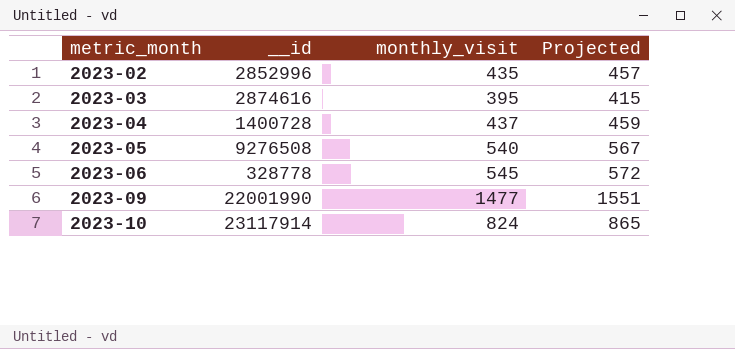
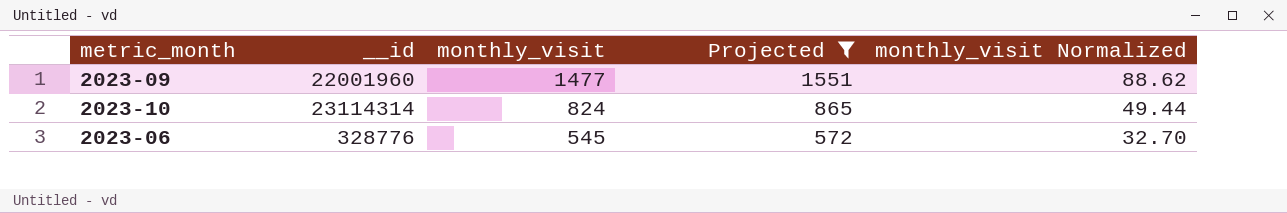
filter: none -> Projected >= 572
row order: metric_month ascending -> monthly_visit descending
column monthly_visit Normalized | formula: none -> [monthly_visit] * 0.06
2023-09 | __id: 22001990 -> 22001960
2023-10 | __id: 23117914 -> 23114314
2023-06 | __id: 328778 -> 328776

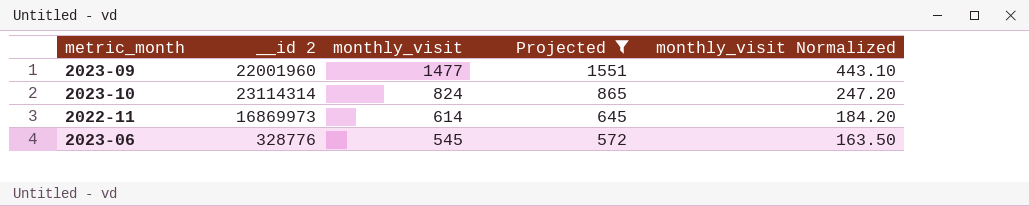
column name: __id -> __id 2
column monthly_visit Normalized | formula: [monthly_visit] * 0.06 -> [monthly_visit] * 0.3
row 2022-11: none -> 16869973 | 614 | 645 | 184.20

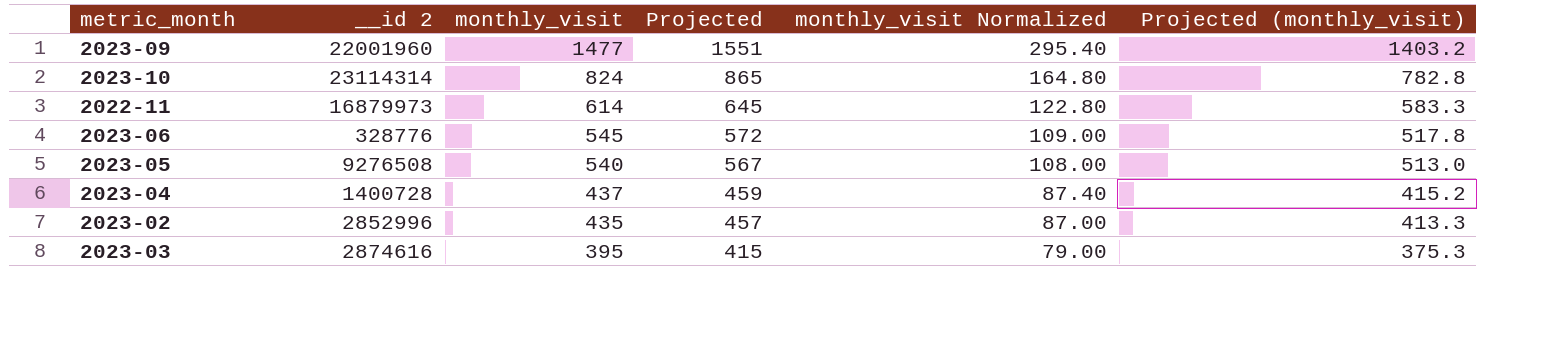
filter: Projected >= 572 -> none
column monthly_visit Normalized | formula: [monthly_visit] * 0.3 -> [monthly_visit] * 0.2
column Projected (monthly_visit) | formula: none -> [monthly_visit] * 0.95
2022-11 | __id 2: 16869973 -> 16879973

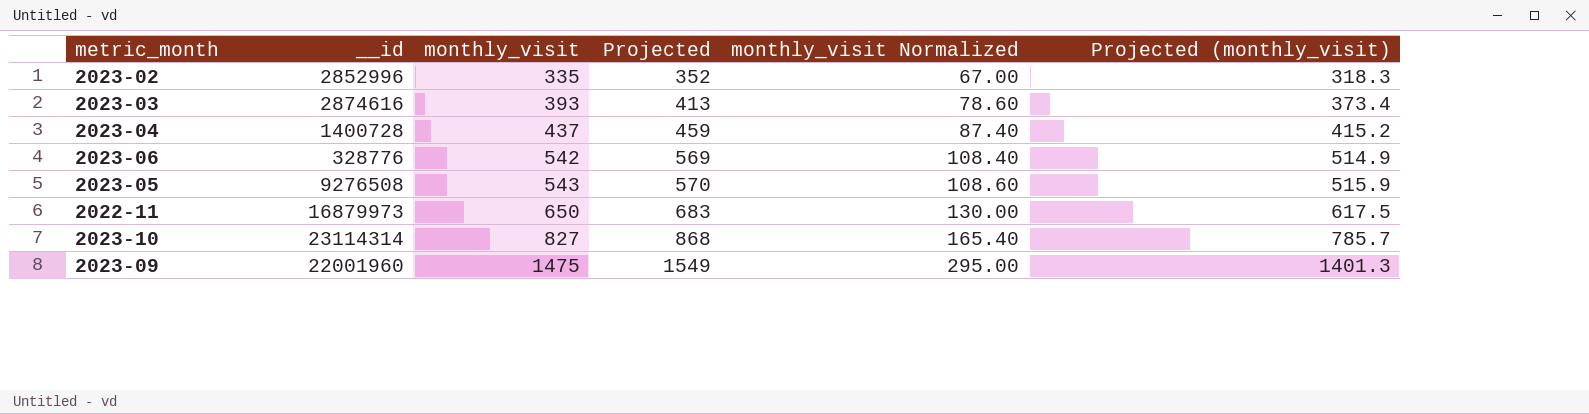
row order: monthly_visit descending -> monthly_visit ascending
column name: __id 2 -> __id
2023-02 | monthly_visit: 435 -> 335
2023-02 | Projected: 457 -> 352
2023-02 | monthly_visit Normalized: 87.00 -> 67.00
2023-02 | Projected (monthly_visit): 413.3 -> 318.3
2023-03 | monthly_visit: 395 -> 393
2023-03 | Projected: 415 -> 413
2023-03 | monthly_visit Normalized: 79.00 -> 78.60
2023-03 | Projected (monthly_visit): 375.3 -> 373.4
2023-06 | monthly_visit: 545 -> 542
2023-06 | Projected: 572 -> 569
2023-06 | monthly_visit Normalized: 109.00 -> 108.40
2023-06 | Projected (monthly_visit): 517.8 -> 514.9
2023-05 | monthly_visit: 540 -> 543
2023-05 | Projected: 567 -> 570
2023-05 | monthly_visit Normalized: 108.00 -> 108.60
2023-05 | Projected (monthly_visit): 513.0 -> 515.9
2022-11 | monthly_visit: 614 -> 650
2022-11 | Projected: 645 -> 683
2022-11 | monthly_visit Normalized: 122.80 -> 130.00
2022-11 | Projected (monthly_visit): 583.3 -> 617.5
2023-10 | monthly_visit: 824 -> 827
2023-10 | Projected: 865 -> 868
2023-10 | monthly_visit Normalized: 164.80 -> 165.40
2023-10 | Projected (monthly_visit): 782.8 -> 785.7
2023-09 | monthly_visit: 1477 -> 1475
2023-09 | Projected: 1551 -> 1549
2023-09 | monthly_visit Normalized: 295.40 -> 295.00
2023-09 | Projected (monthly_visit): 1403.2 -> 1401.3

